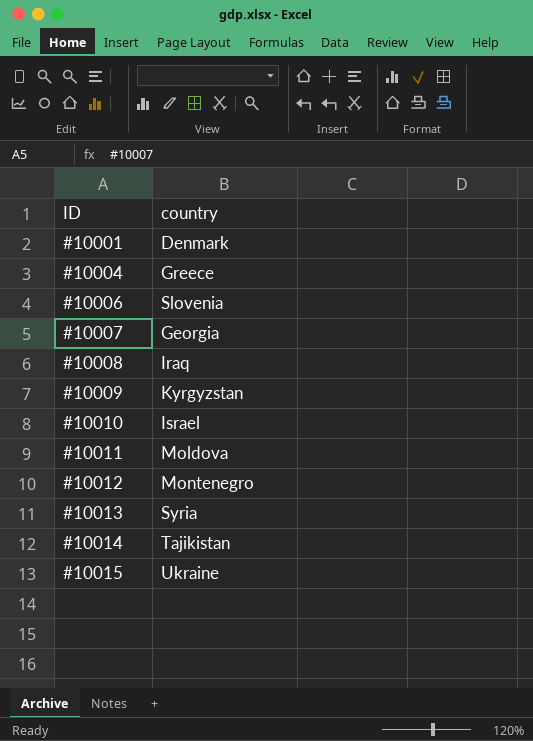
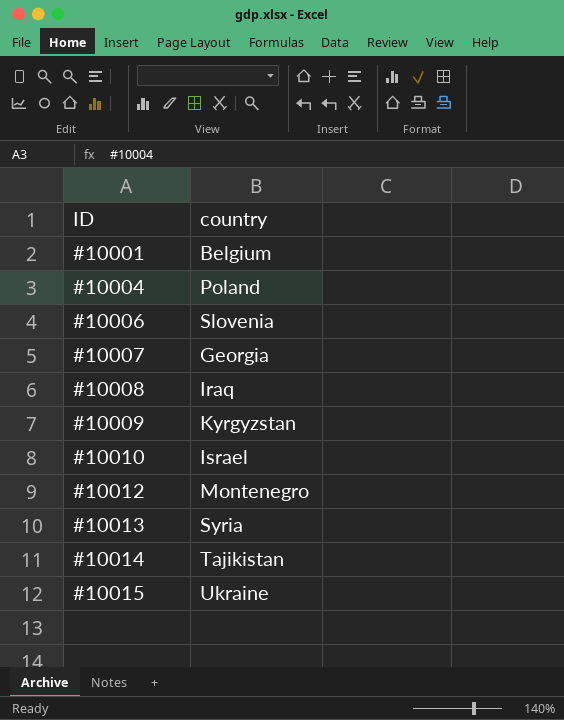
row #10011: Moldova -> none
#10001 | country: Denmark -> Belgium
#10004 | country: Greece -> Poland

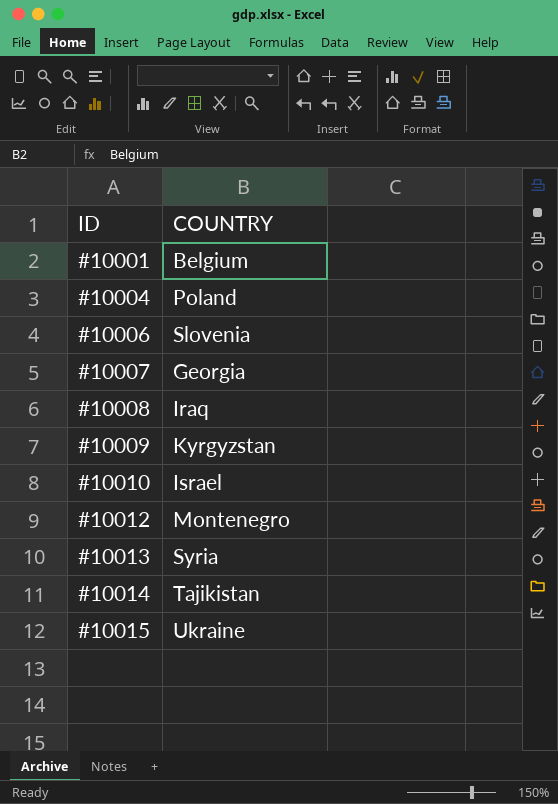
column name: country -> COUNTRY

